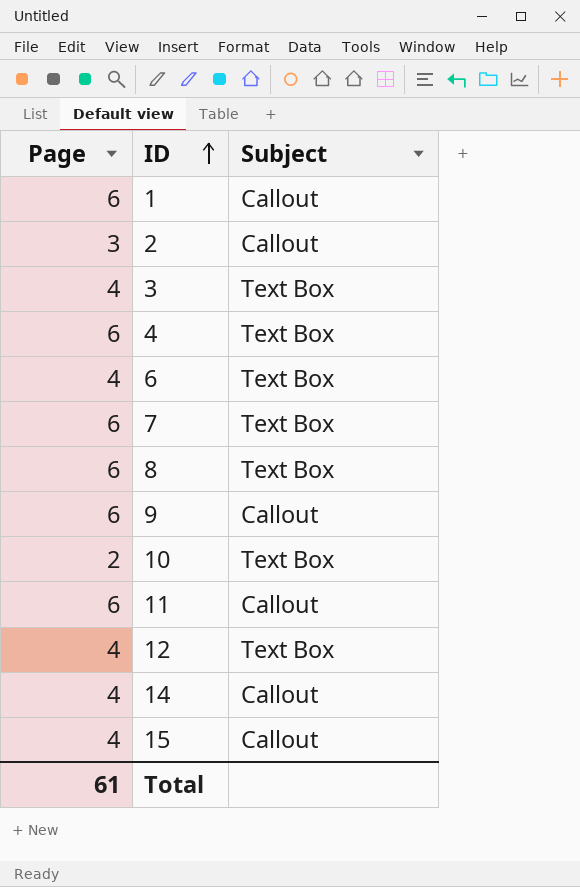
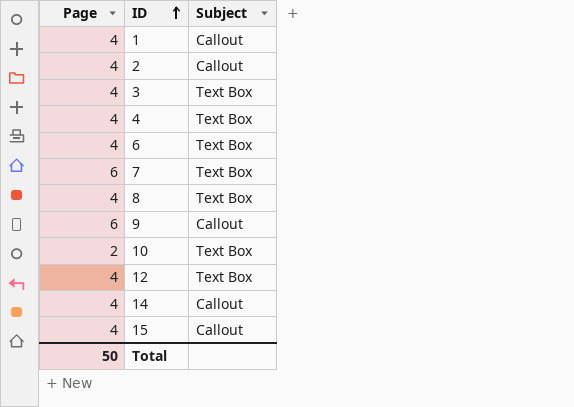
row 11: 6 | Callout -> none
1 | Page: 6 -> 4
2 | Page: 3 -> 4
4 | Page: 6 -> 4
8 | Page: 6 -> 4
Total | Page: 61 -> 50

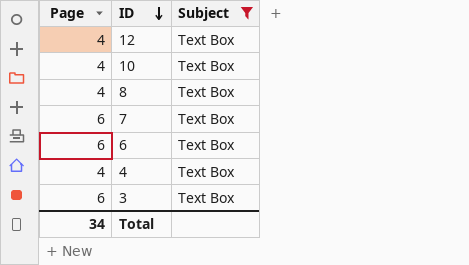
filter: none -> Subject = Text Box
row order: ID ascending -> ID descending
10 | Page: 2 -> 4
6 | Page: 4 -> 6
3 | Page: 4 -> 6
Total | Page: 50 -> 34

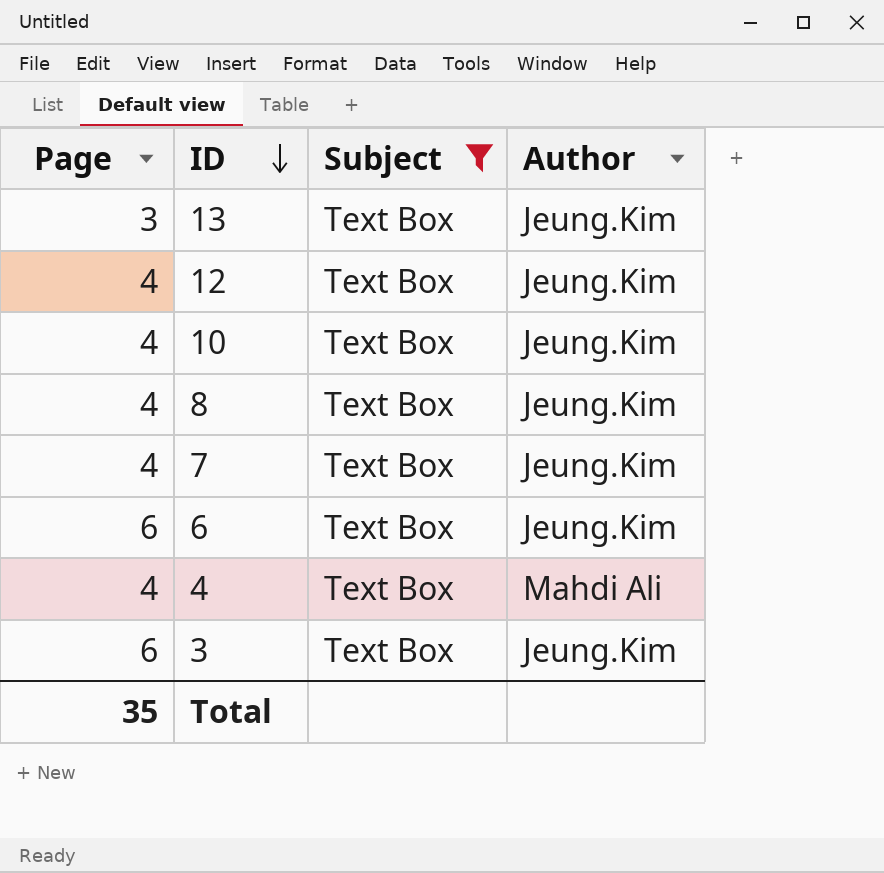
column Author | position: none -> 4
row 13: none -> 3 | Text Box | Jeung.Kim
7 | Page: 6 -> 4
Total | Page: 34 -> 35

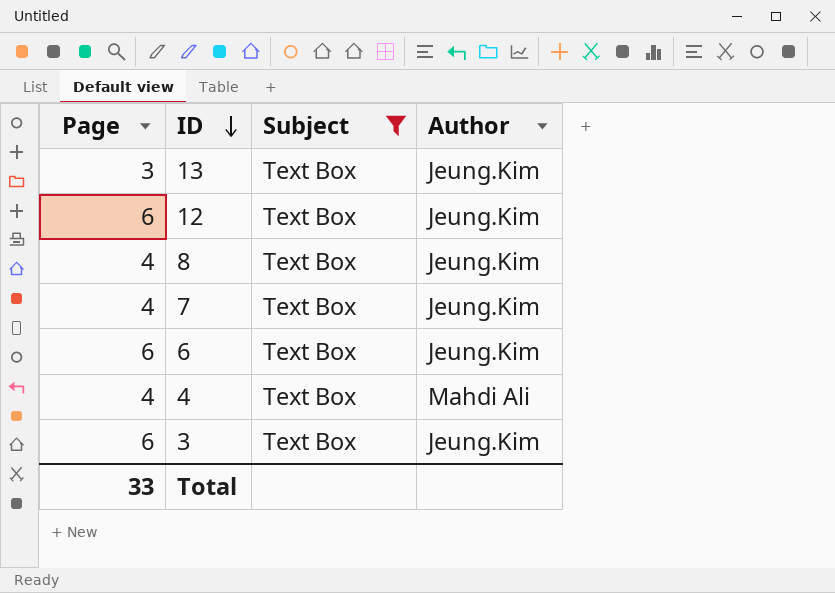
row 10: 4 | Text Box | Jeung.Kim -> none
12 | Page: 4 -> 6
Total | Page: 35 -> 33

